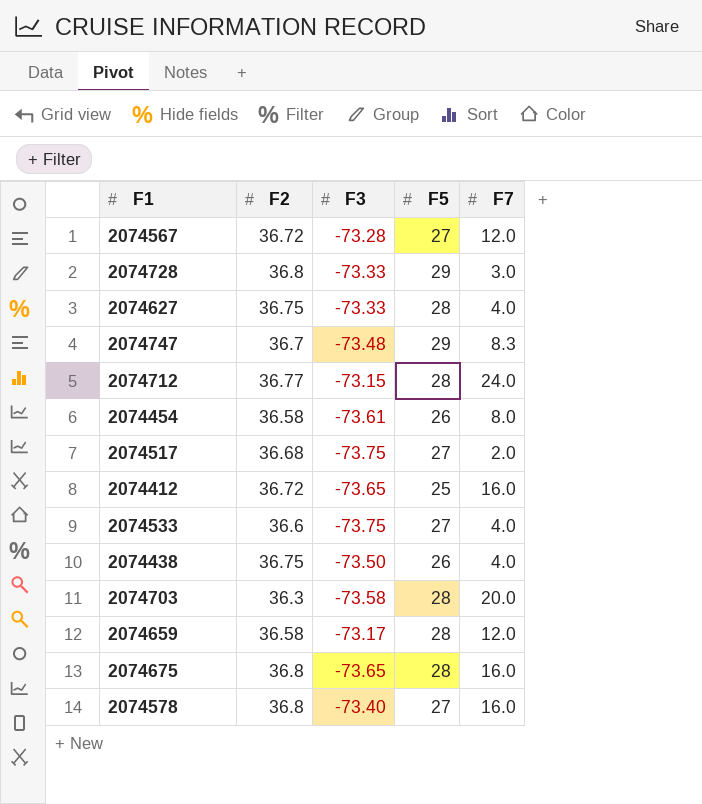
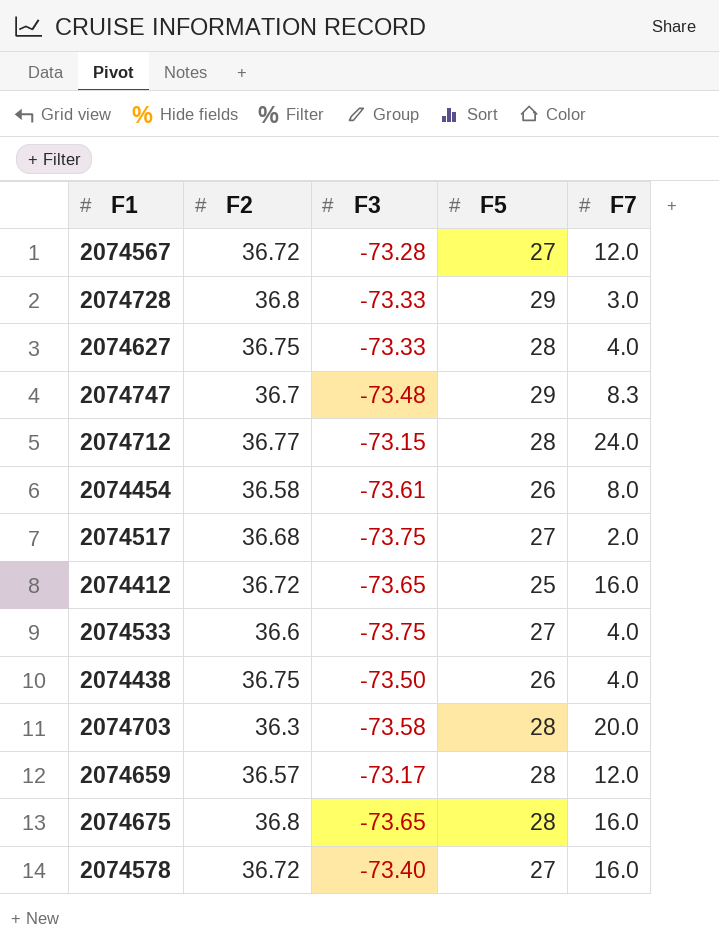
2074659 | F2: 36.58 -> 36.57
2074578 | F2: 36.8 -> 36.72

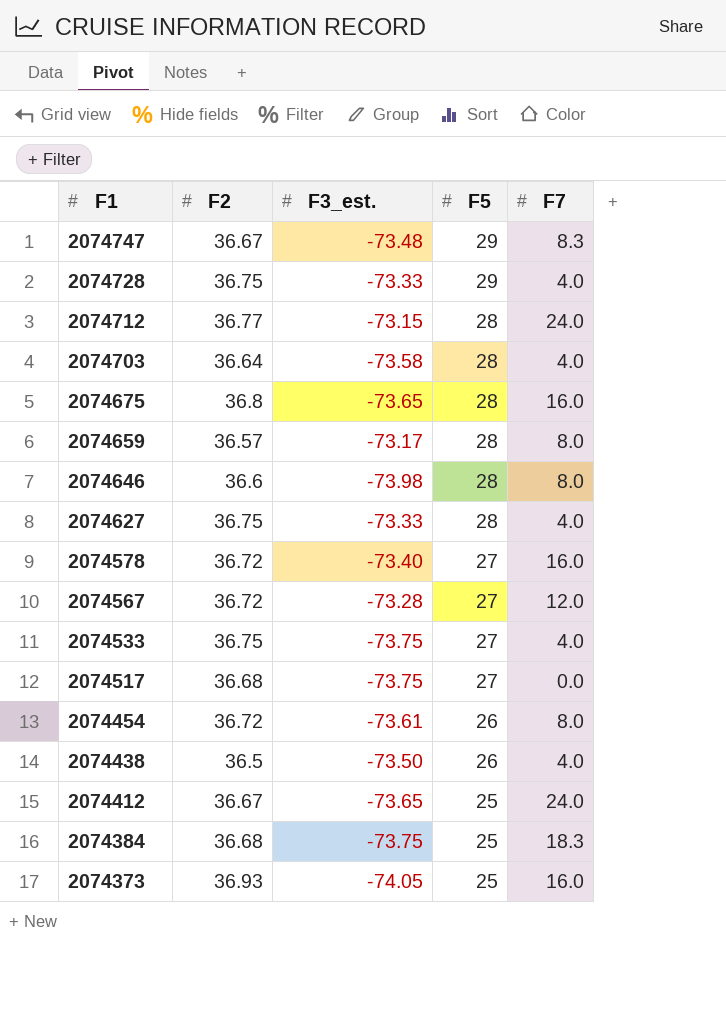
row order: none -> F1 descending
column name: F3 -> F3_est.
2074747 | F2: 36.7 -> 36.67
2074728 | F2: 36.8 -> 36.75
2074728 | F7: 3.0 -> 4.0
2074703 | F2: 36.3 -> 36.64
2074703 | F7: 20.0 -> 4.0
2074659 | F7: 12.0 -> 8.0
row 2074646: none -> 36.6 | -73.98 | 28 | 8.0
2074533 | F2: 36.6 -> 36.75
2074517 | F7: 2.0 -> 0.0
2074454 | F2: 36.58 -> 36.72
2074438 | F2: 36.75 -> 36.5
2074412 | F2: 36.72 -> 36.67
2074412 | F7: 16.0 -> 24.0
row 2074384: none -> 36.68 | -73.75 | 25 | 18.3
row 2074373: none -> 36.93 | -74.05 | 25 | 16.0

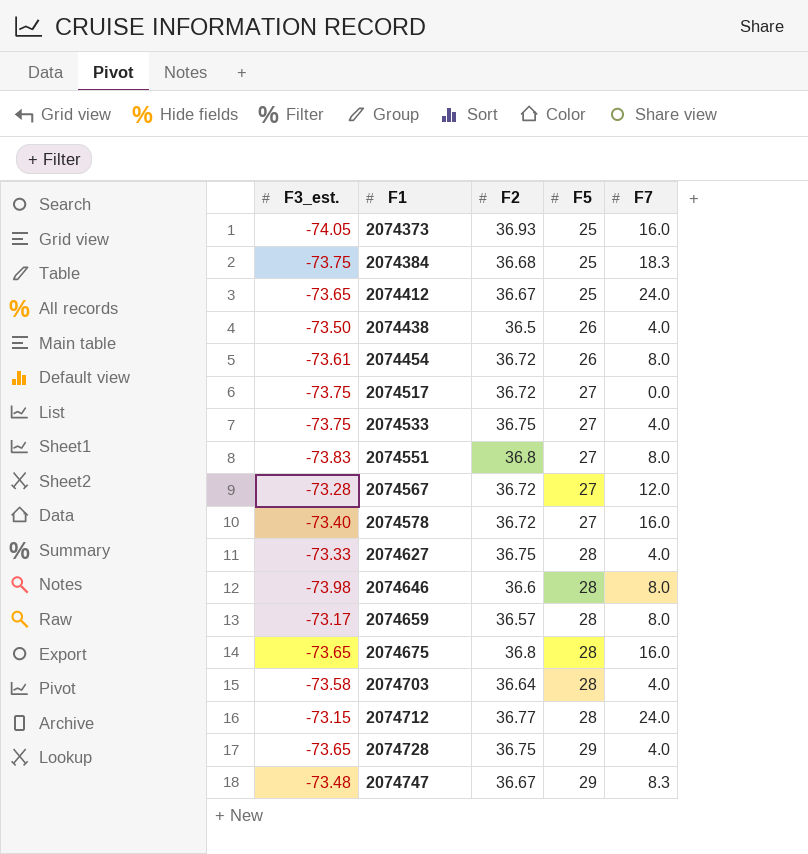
row order: F1 descending -> F1 ascending
column F3_est. | position: 3 -> 1
2074517 | F2: 36.68 -> 36.72
row 2074551: none -> -73.83 | 36.8 | 27 | 8.0
2074728 | F3_est.: -73.33 -> -73.65

